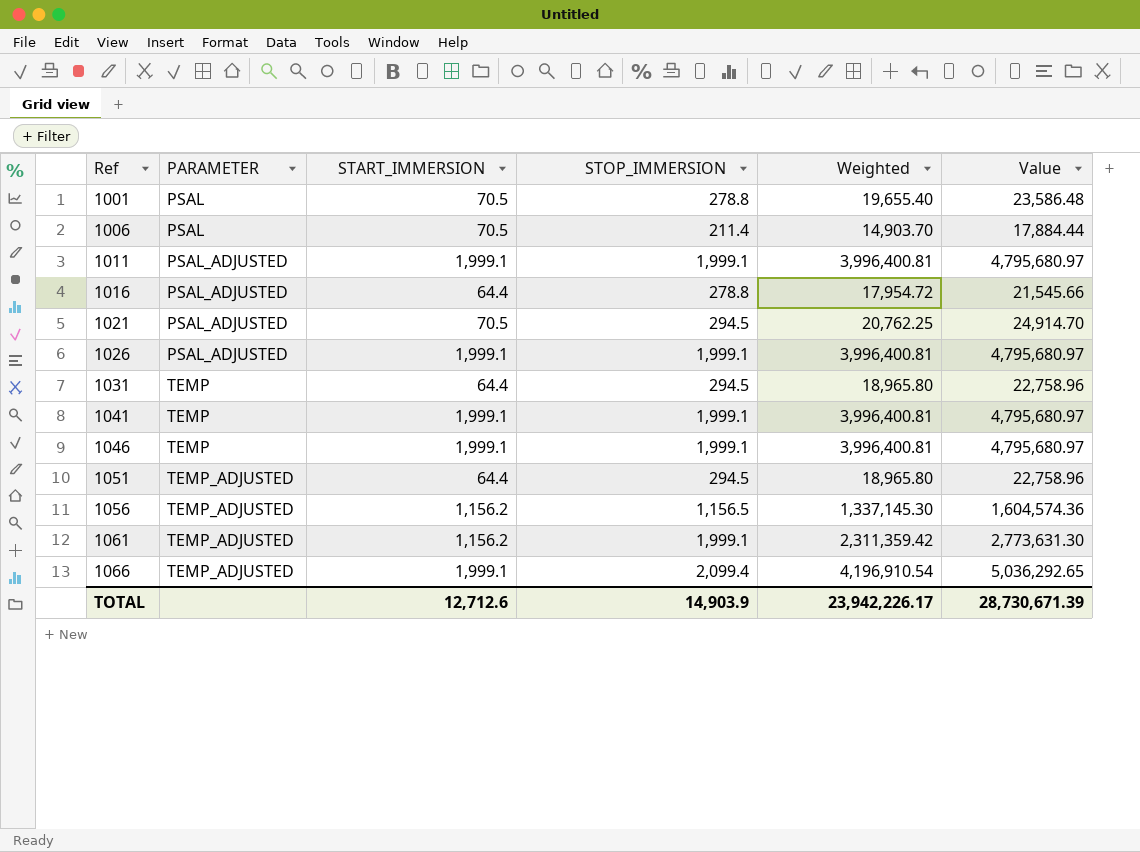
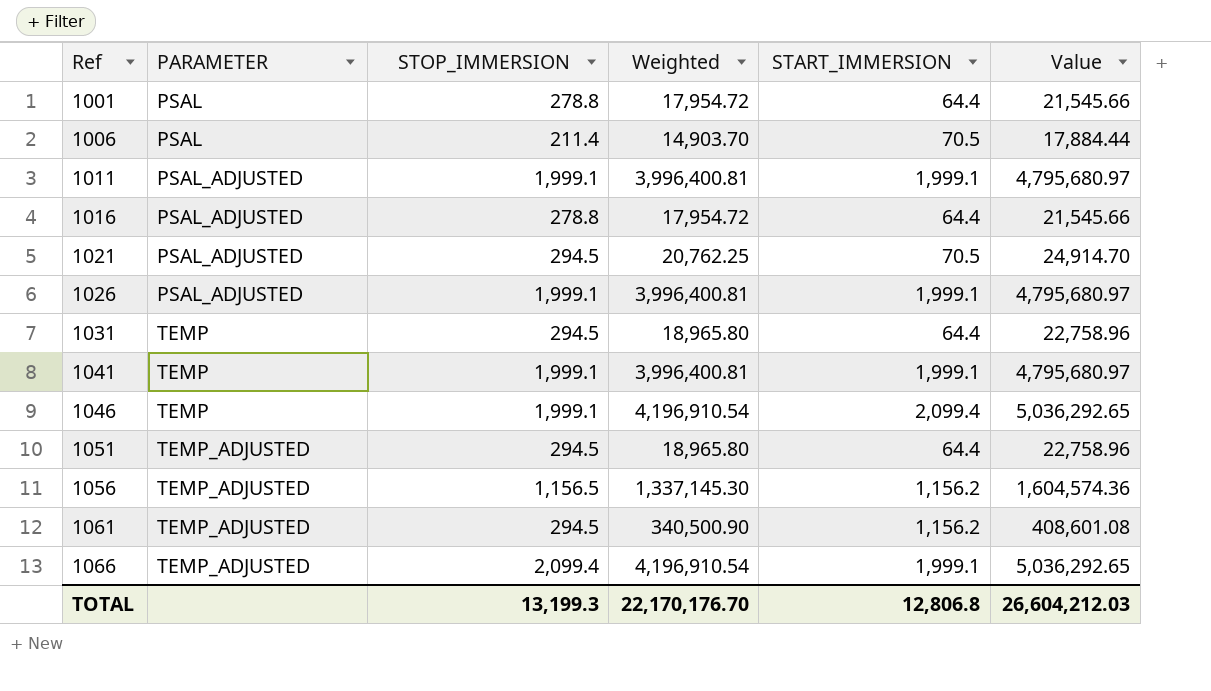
column START_IMMERSION | position: 3 -> 5
1001 | Weighted: 19,655.40 -> 17,954.72
1001 | START_IMMERSION: 70.5 -> 64.4
1001 | Value: 23,586.48 -> 21,545.66
1046 | Weighted: 3,996,400.81 -> 4,196,910.54
1046 | START_IMMERSION: 1,999.1 -> 2,099.4
1046 | Value: 4,795,680.97 -> 5,036,292.65
1061 | STOP_IMMERSION: 1,999.1 -> 294.5
1061 | Weighted: 2,311,359.42 -> 340,500.90
1061 | Value: 2,773,631.30 -> 408,601.08
TOTAL | STOP_IMMERSION: 14,903.9 -> 13,199.3
TOTAL | Weighted: 23,942,226.17 -> 22,170,176.70
TOTAL | START_IMMERSION: 12,712.6 -> 12,806.8
TOTAL | Value: 28,730,671.39 -> 26,604,212.03

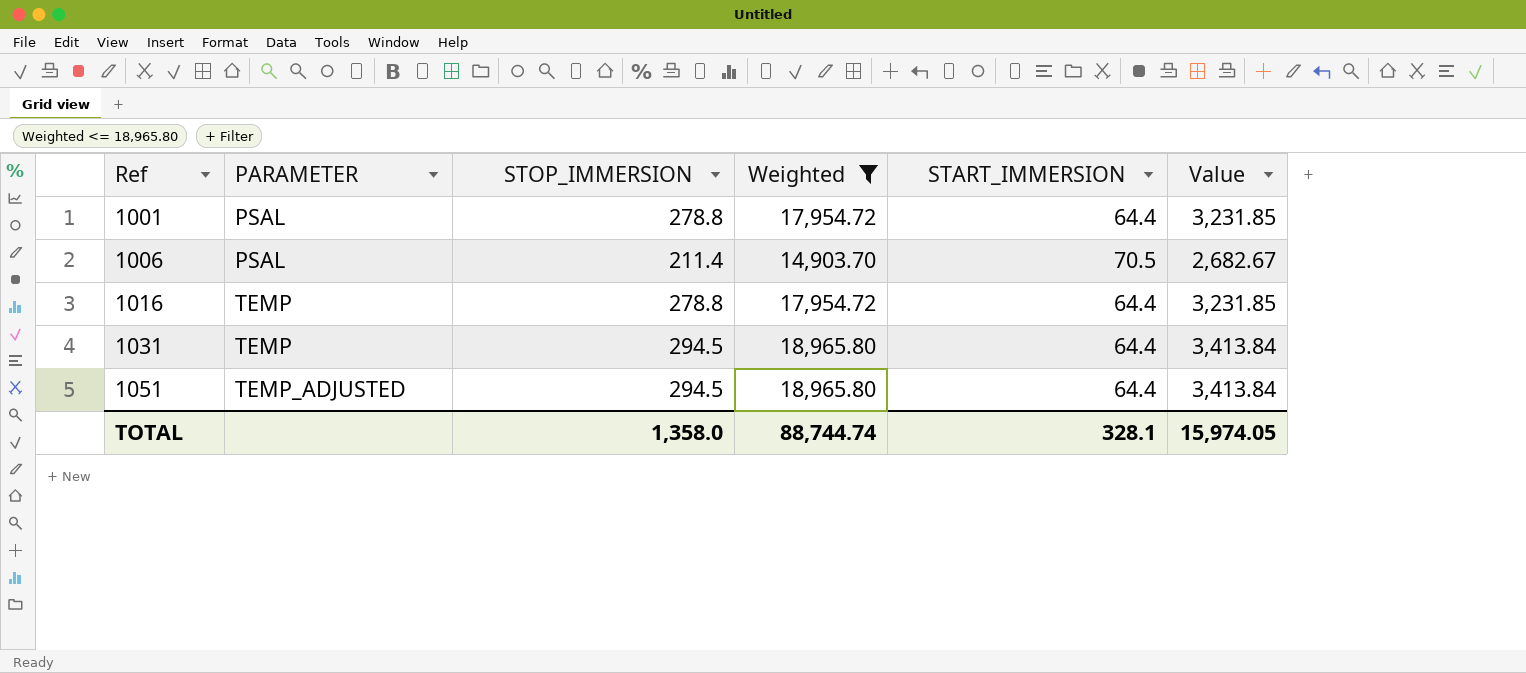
filter: none -> Weighted <= 18,965.80
column Value | formula: [Weighted] * 1.2 -> [Weighted] * 0.18
1016 | PARAMETER: PSAL_ADJUSTED -> TEMP
TOTAL | STOP_IMMERSION: 13,199.3 -> 1,358.0
TOTAL | Weighted: 22,170,176.70 -> 88,744.74
TOTAL | START_IMMERSION: 12,806.8 -> 328.1
TOTAL | Value: 26,604,212.03 -> 15,974.05

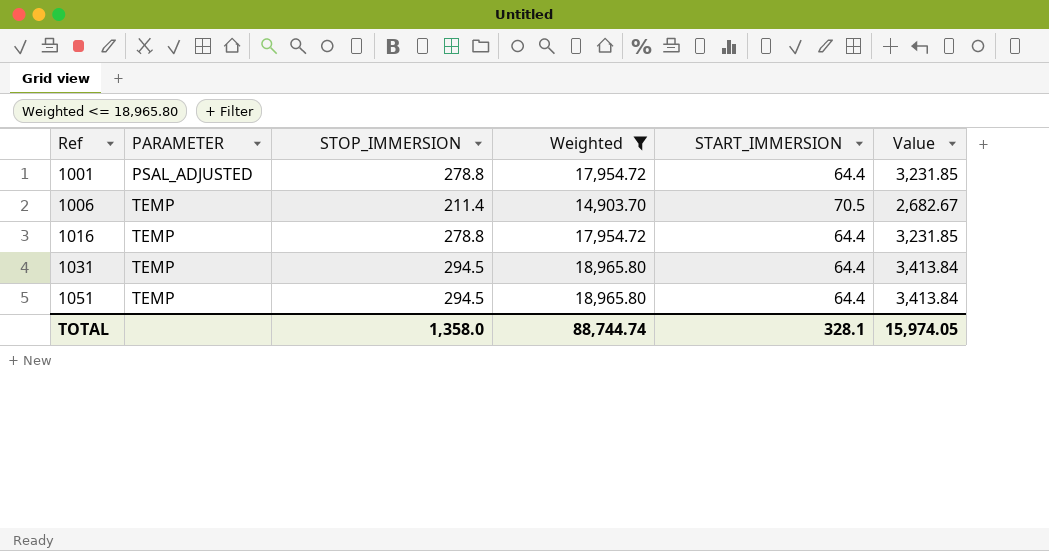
1001 | PARAMETER: PSAL -> PSAL_ADJUSTED
1006 | PARAMETER: PSAL -> TEMP
1051 | PARAMETER: TEMP_ADJUSTED -> TEMP

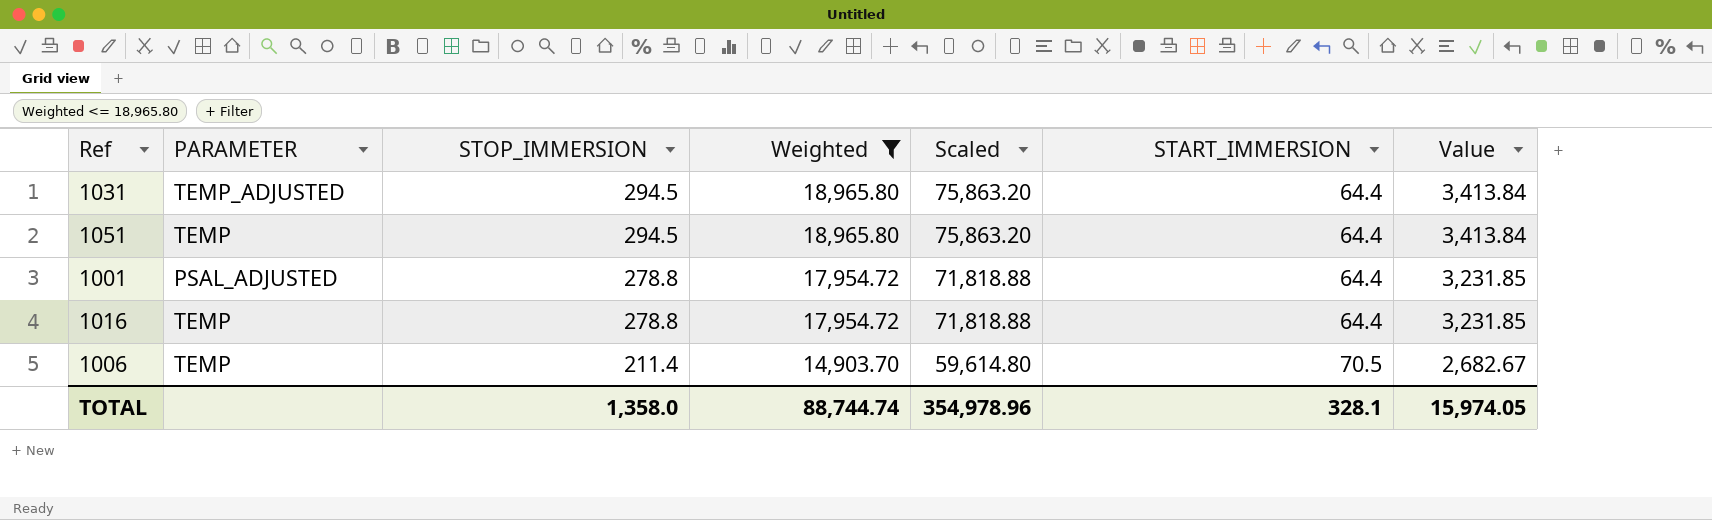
row order: Ref ascending -> STOP_IMMERSION descending
column Scaled | formula: none -> [Weighted] * 4
1031 | PARAMETER: TEMP -> TEMP_ADJUSTED

